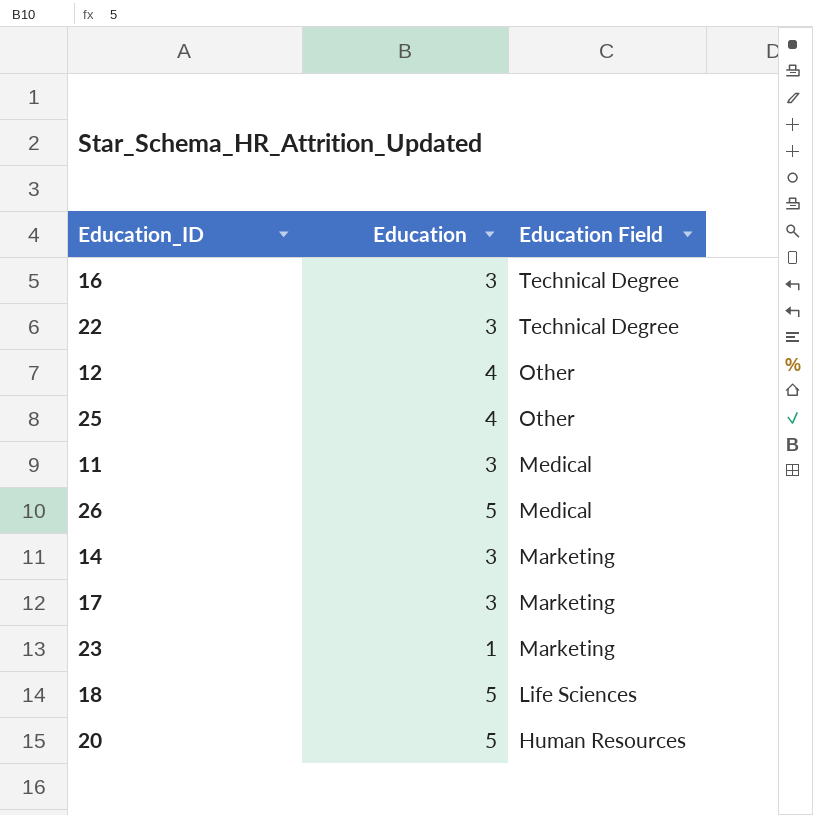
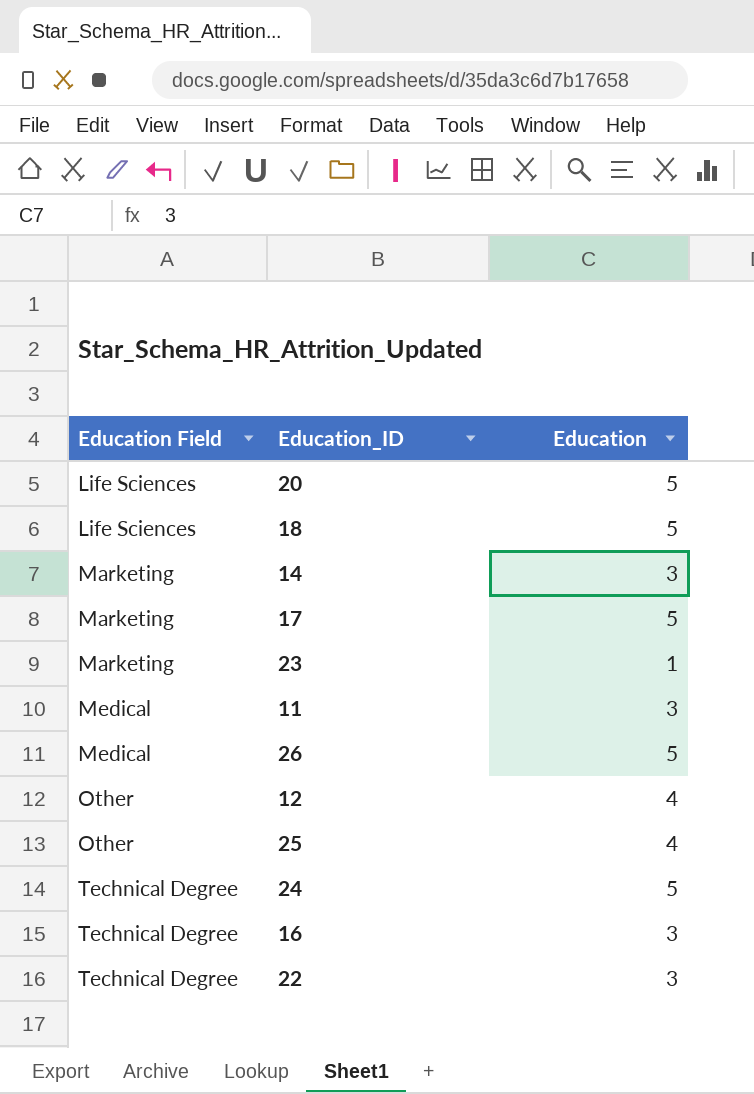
row order: Education Field descending -> Education Field ascending
column Education Field | position: 3 -> 1
20 | Education Field: Human Resources -> Life Sciences
17 | Education: 3 -> 5
row 24: none -> Technical Degree | 5

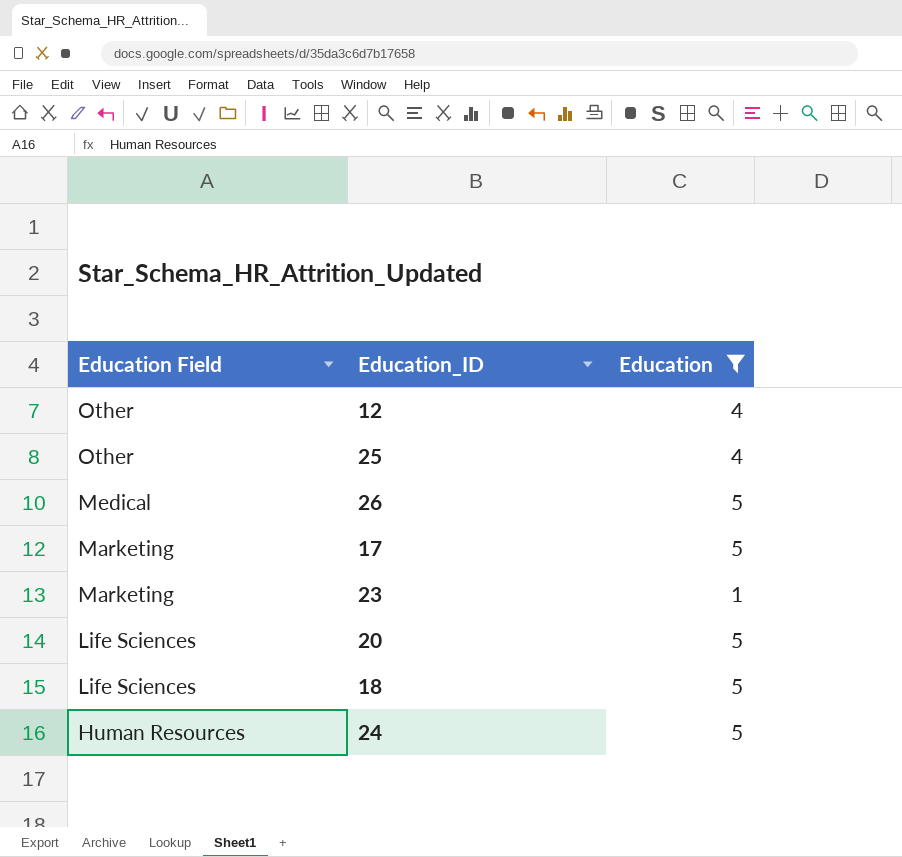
filter: none -> Education != 3
row order: Education Field ascending -> Education Field descending
24 | Education Field: Technical Degree -> Human Resources

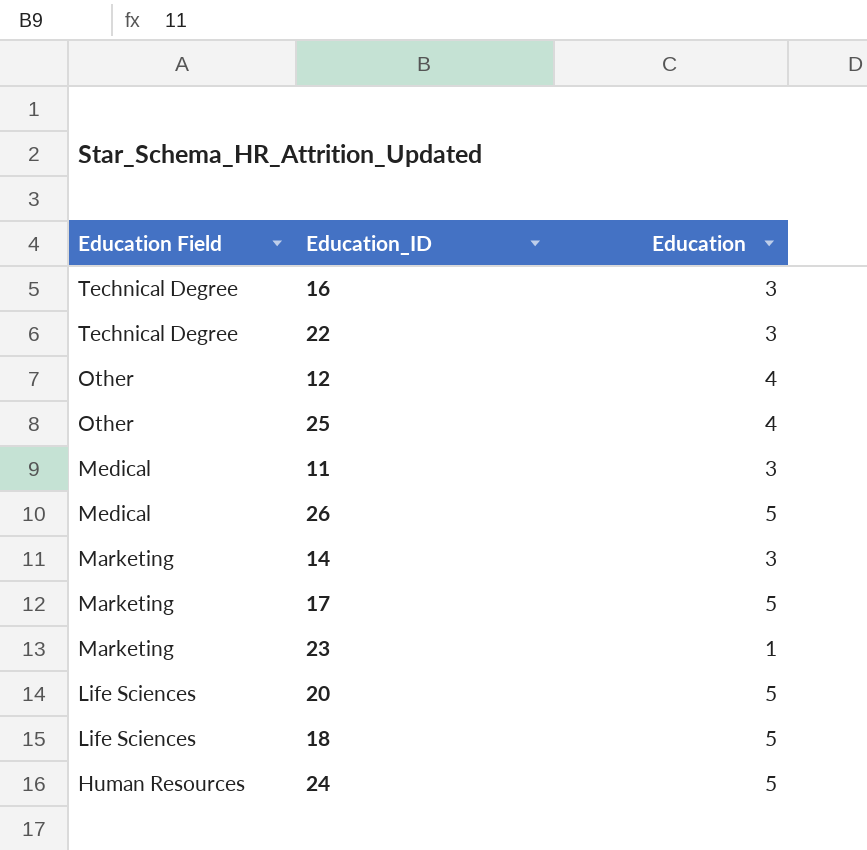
filter: Education != 3 -> none

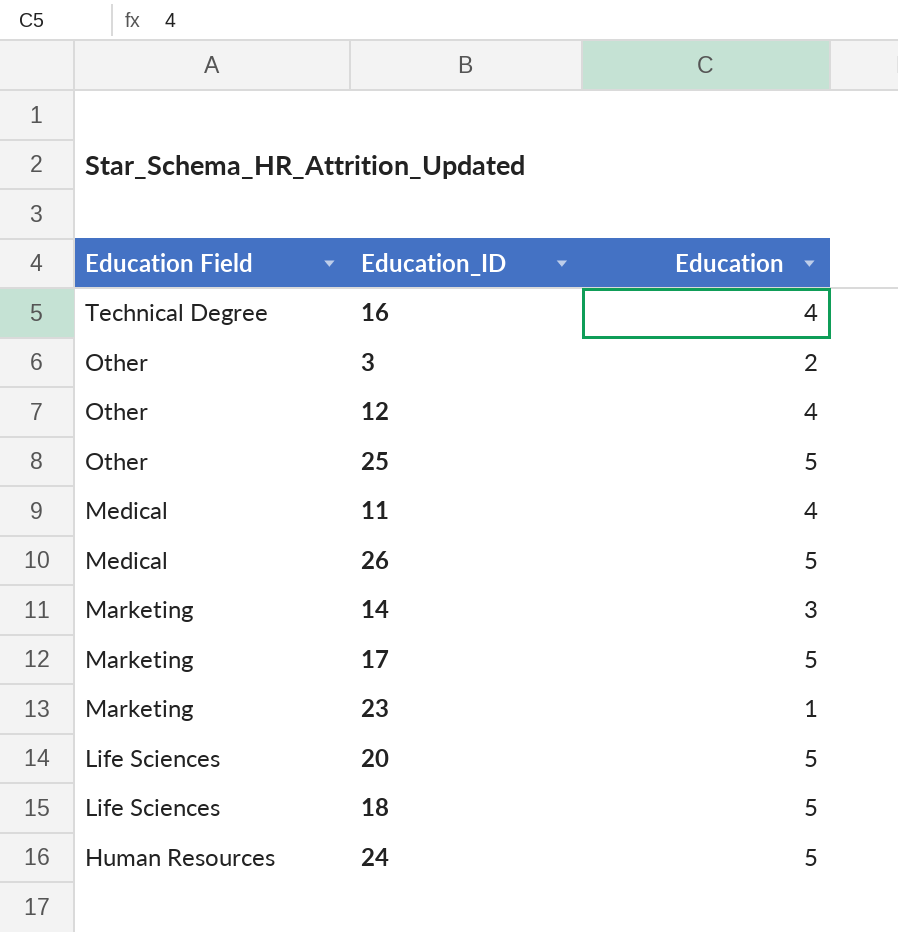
row 22: Technical Degree | 3 -> none
16 | Education: 3 -> 4
row 3: none -> Other | 2
25 | Education: 4 -> 5
11 | Education: 3 -> 4

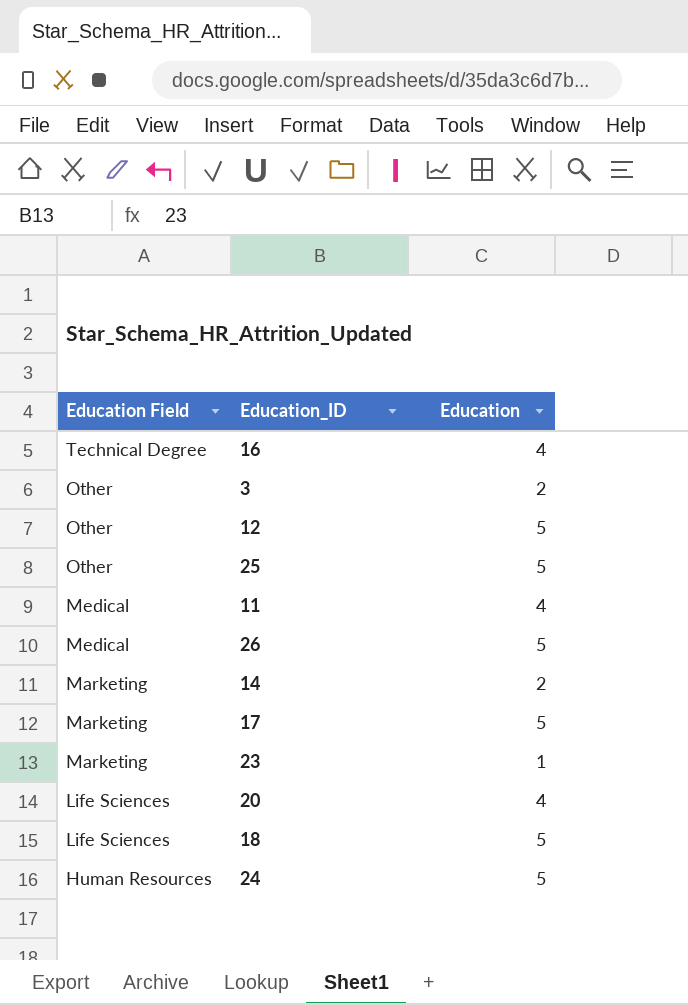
12 | Education: 4 -> 5
14 | Education: 3 -> 2
20 | Education: 5 -> 4

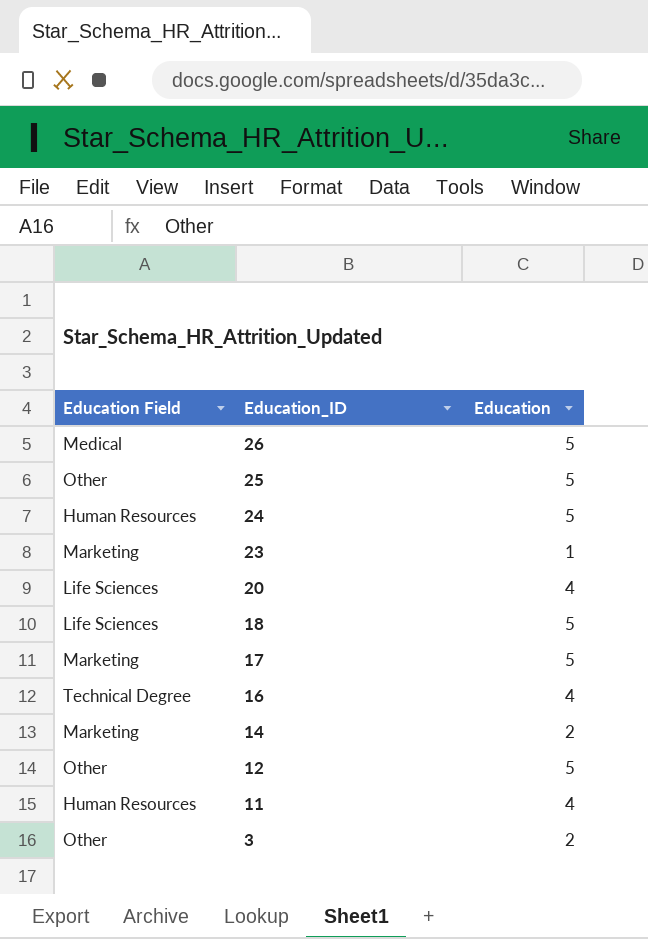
row order: Education Field descending -> Education_ID descending
11 | Education Field: Medical -> Human Resources

